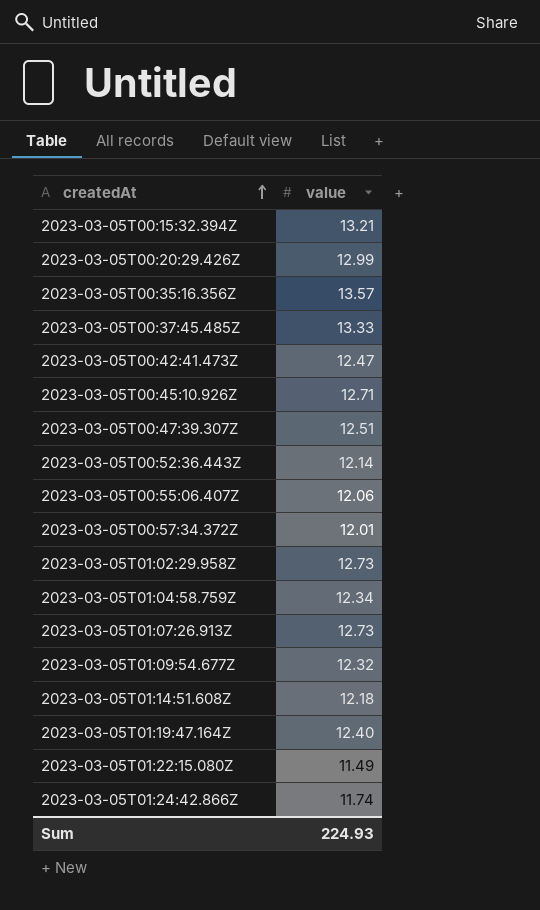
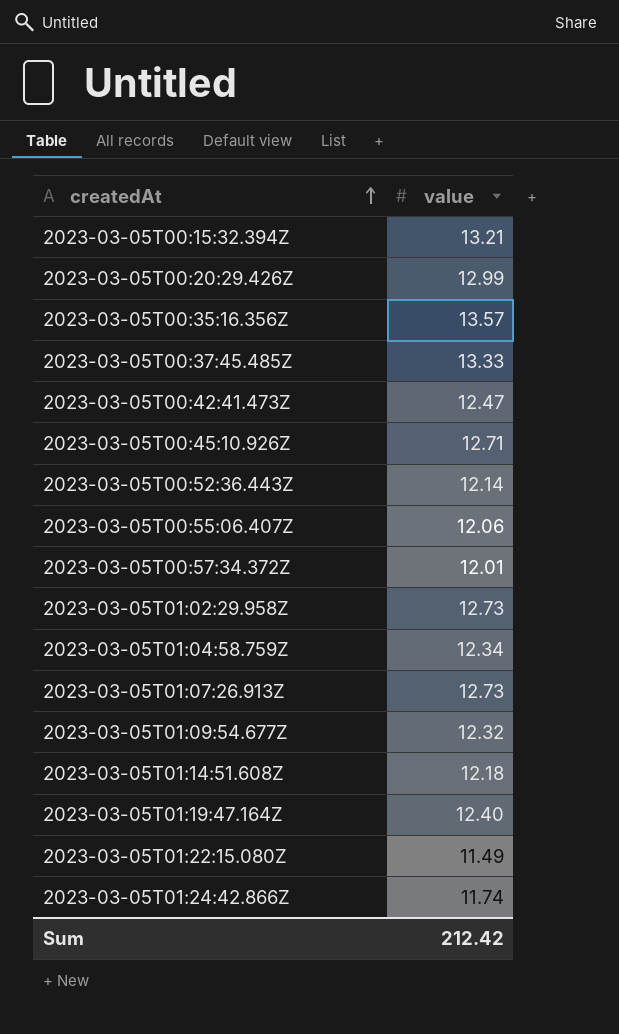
row 2023-03-05T00:47:39.307Z: 12.51 -> none
Sum | value: 224.93 -> 212.42

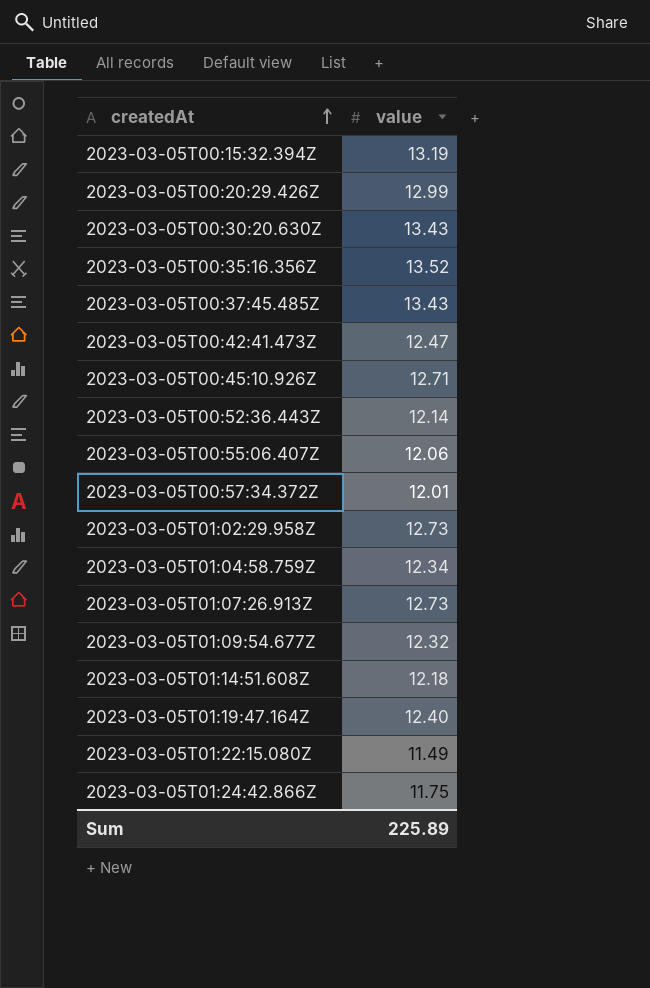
2023-03-05T00:15:32.394Z | value: 13.21 -> 13.19
row 2023-03-05T00:30:20.630Z: none -> 13.43
2023-03-05T00:35:16.356Z | value: 13.57 -> 13.52
2023-03-05T00:37:45.485Z | value: 13.33 -> 13.43
2023-03-05T01:24:42.866Z | value: 11.74 -> 11.75
Sum | value: 212.42 -> 225.89

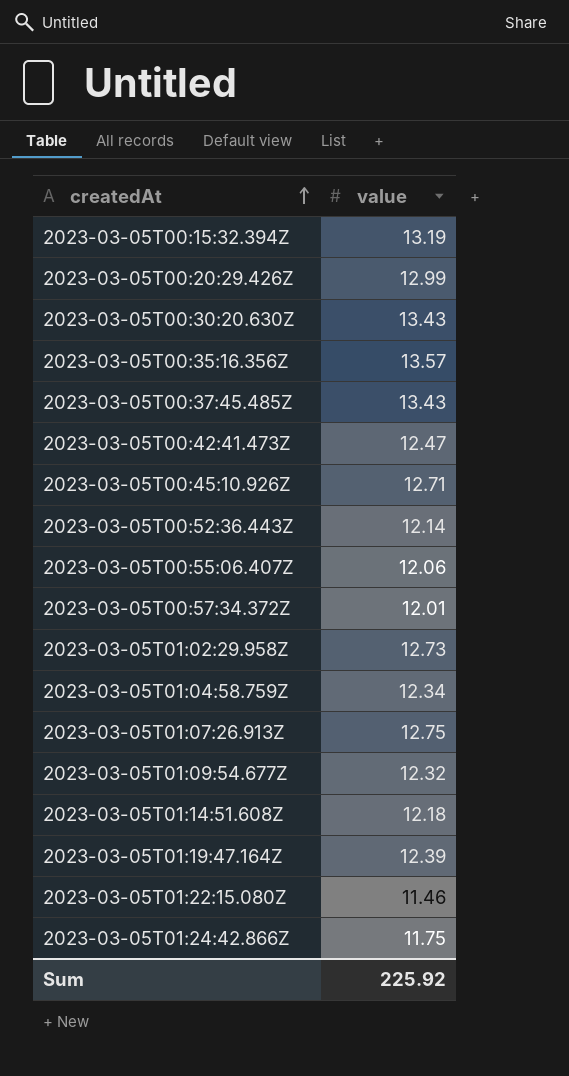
2023-03-05T00:35:16.356Z | value: 13.52 -> 13.57
2023-03-05T01:07:26.913Z | value: 12.73 -> 12.75
2023-03-05T01:19:47.164Z | value: 12.40 -> 12.39
2023-03-05T01:22:15.080Z | value: 11.49 -> 11.46
Sum | value: 225.89 -> 225.92

